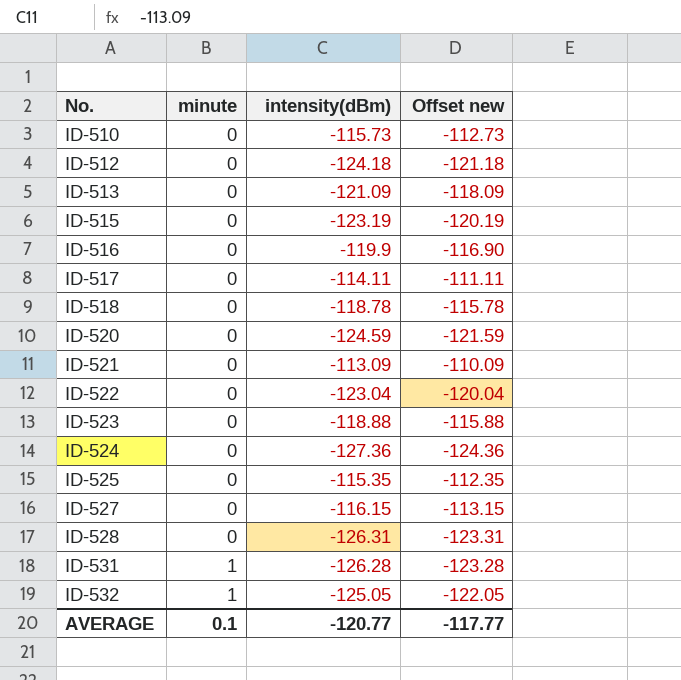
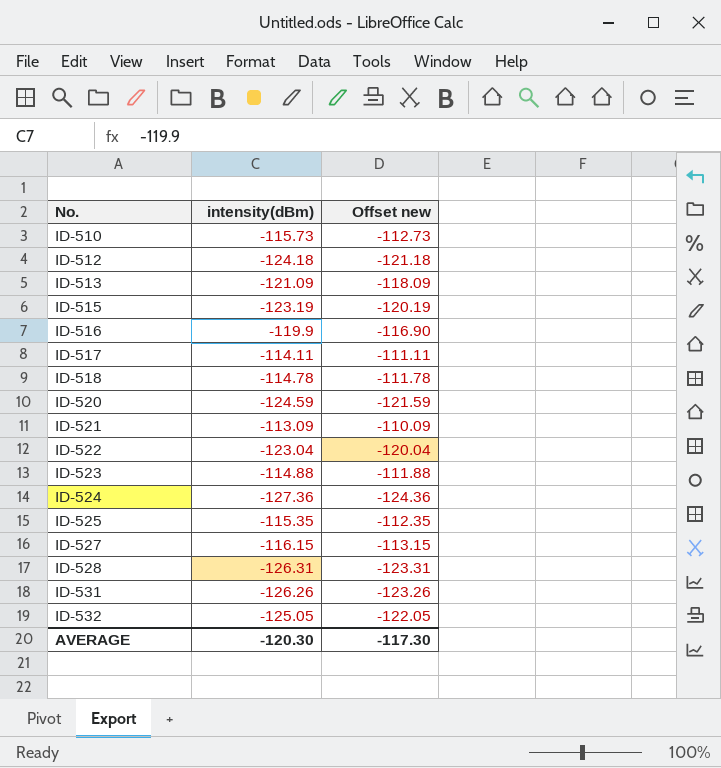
column minute | position: 2 -> none
ID-518 | intensity(dBm): -118.78 -> -114.78
ID-518 | Offset new: -115.78 -> -111.78
ID-523 | intensity(dBm): -118.88 -> -114.88
ID-523 | Offset new: -115.88 -> -111.88
ID-531 | intensity(dBm): -126.28 -> -126.26
ID-531 | Offset new: -123.28 -> -123.26
AVERAGE | intensity(dBm): -120.77 -> -120.30
AVERAGE | Offset new: -117.77 -> -117.30

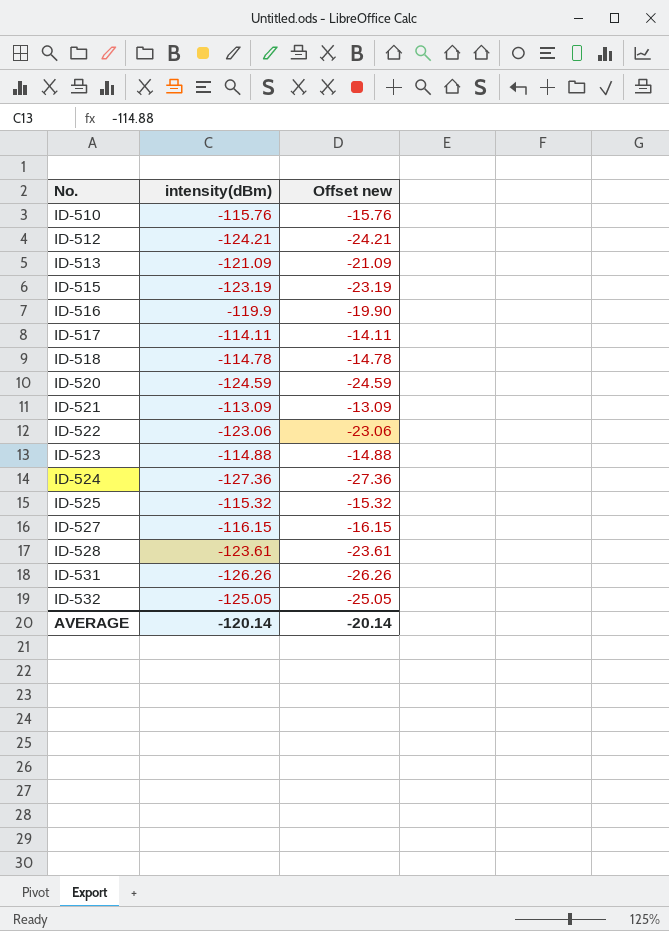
column Offset new | formula: [intensity(dBm)] + 3 -> [intensity(dBm)] + 100
ID-510 | intensity(dBm): -115.73 -> -115.76
ID-512 | intensity(dBm): -124.18 -> -124.21
ID-522 | intensity(dBm): -123.04 -> -123.06
ID-525 | intensity(dBm): -115.35 -> -115.32
ID-528 | intensity(dBm): -126.31 -> -123.61
AVERAGE | intensity(dBm): -120.30 -> -120.14
AVERAGE | Offset new: -117.30 -> -20.14

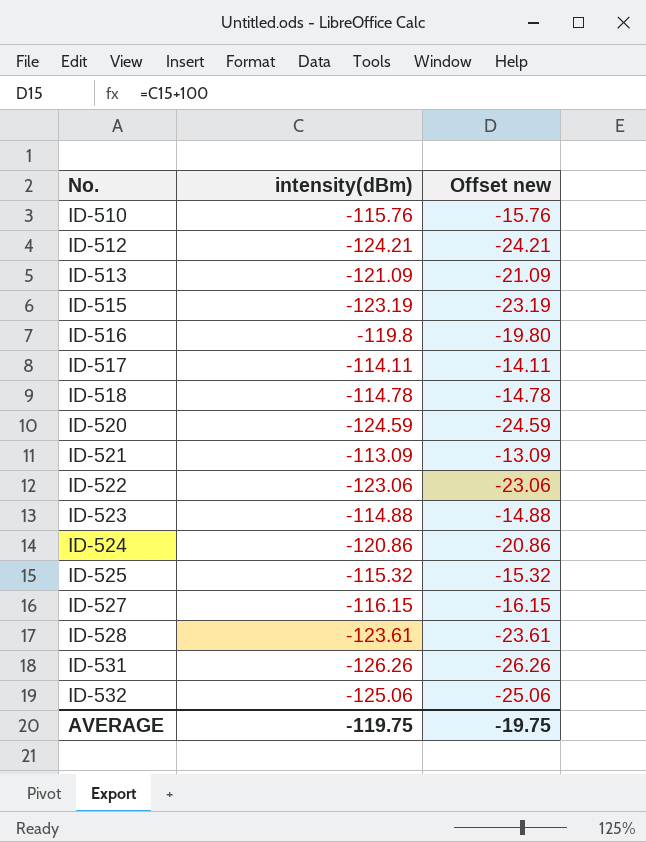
ID-516 | intensity(dBm): -119.9 -> -119.8
ID-516 | Offset new: -19.90 -> -19.80
ID-524 | intensity(dBm): -127.36 -> -120.86
ID-524 | Offset new: -27.36 -> -20.86
ID-532 | intensity(dBm): -125.05 -> -125.06
ID-532 | Offset new: -25.05 -> -25.06
AVERAGE | intensity(dBm): -120.14 -> -119.75
AVERAGE | Offset new: -20.14 -> -19.75

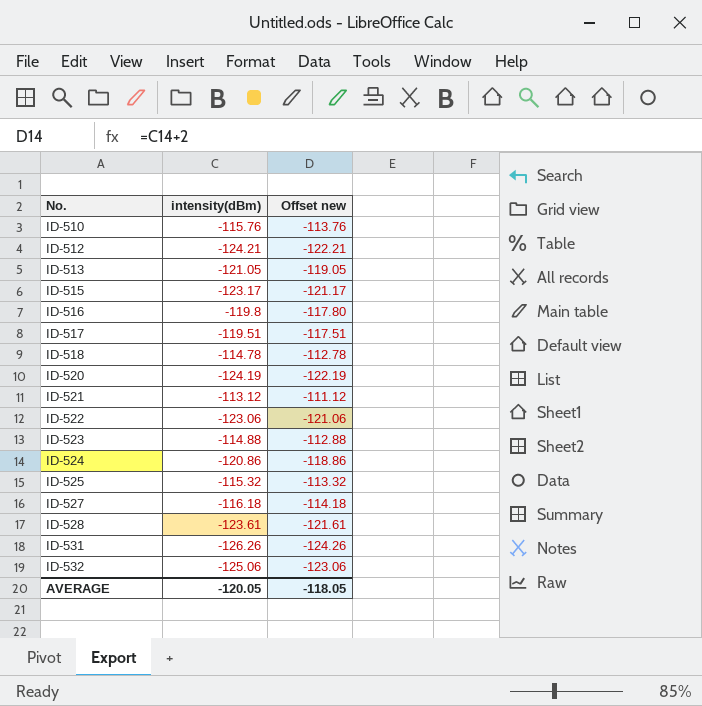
column Offset new | formula: [intensity(dBm)] + 100 -> [intensity(dBm)] + 2
ID-513 | intensity(dBm): -121.09 -> -121.05
ID-515 | intensity(dBm): -123.19 -> -123.17
ID-517 | intensity(dBm): -114.11 -> -119.51
ID-520 | intensity(dBm): -124.59 -> -124.19
ID-521 | intensity(dBm): -113.09 -> -113.12
ID-527 | intensity(dBm): -116.15 -> -116.18
AVERAGE | intensity(dBm): -119.75 -> -120.05
AVERAGE | Offset new: -19.75 -> -118.05

